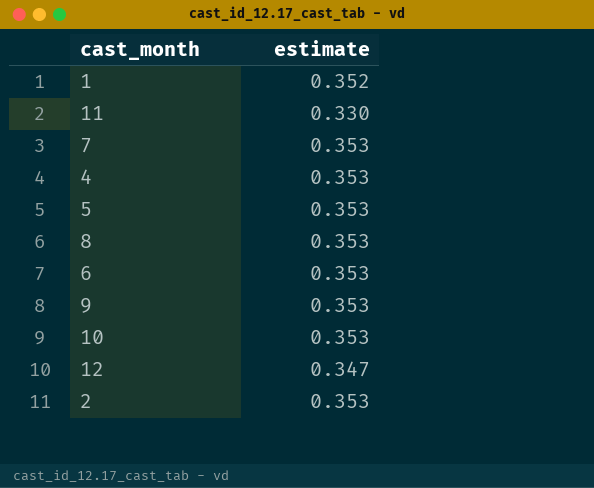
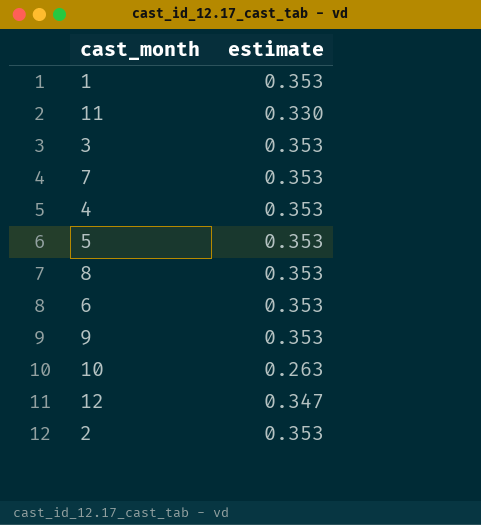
1 | estimate: 0.352 -> 0.353
row 3: none -> 0.353
10 | estimate: 0.353 -> 0.263

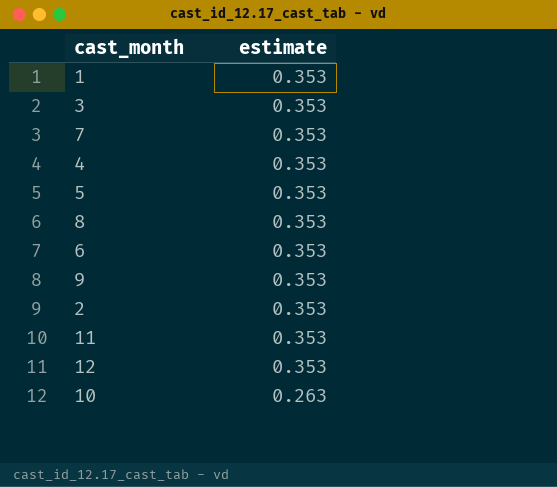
row order: none -> estimate descending
11 | estimate: 0.330 -> 0.353
12 | estimate: 0.347 -> 0.353

